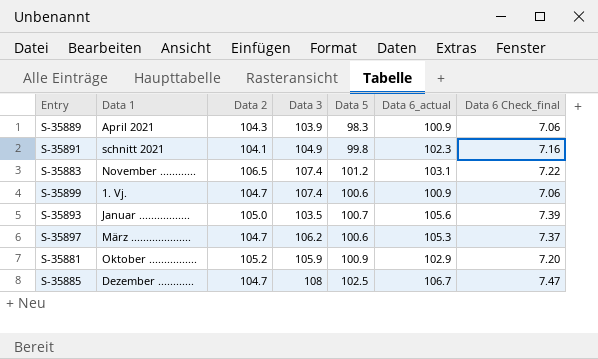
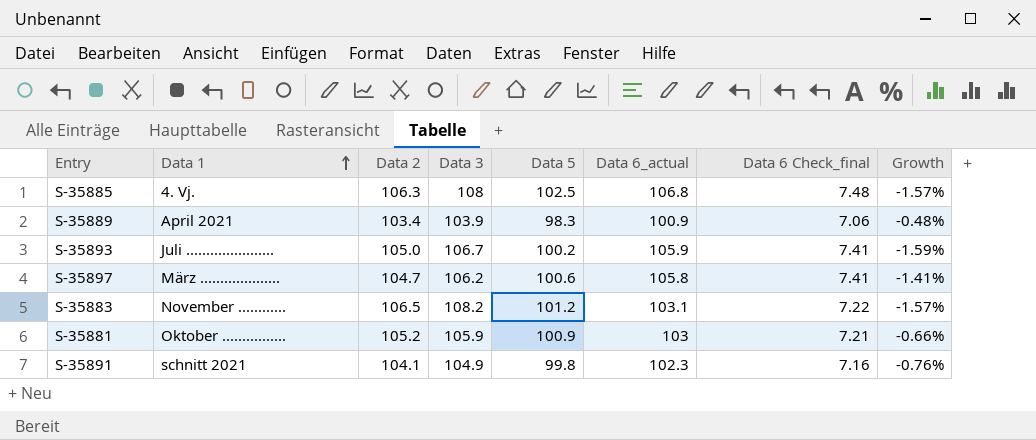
row order: none -> Data 1 ascending
column Growth | formula: none -> ([Data 2] - [Data 3]) / [Data 3]
row S-35899: 1. Vj. | 104.7 | 107.4 | 100.6 | 100.9 | 7.06 -> none
S-35885 | Data 1: Dezember ............ -> 4. Vj.
S-35885 | Data 2: 104.7 -> 106.3
S-35885 | Data 6_actual: 106.7 -> 106.8
S-35885 | Data 6 Check_final: 7.47 -> 7.48
S-35889 | Data 2: 104.3 -> 103.4
S-35893 | Data 1: Januar ................. -> Juli ......................
S-35893 | Data 3: 103.5 -> 106.7
S-35893 | Data 5: 100.7 -> 100.2
S-35893 | Data 6_actual: 105.6 -> 105.9
S-35893 | Data 6 Check_final: 7.39 -> 7.41
S-35897 | Data 6_actual: 105.3 -> 105.8
S-35897 | Data 6 Check_final: 7.37 -> 7.41
S-35883 | Data 3: 107.4 -> 108.2
S-35881 | Data 6_actual: 102.9 -> 103
S-35881 | Data 6 Check_final: 7.20 -> 7.21

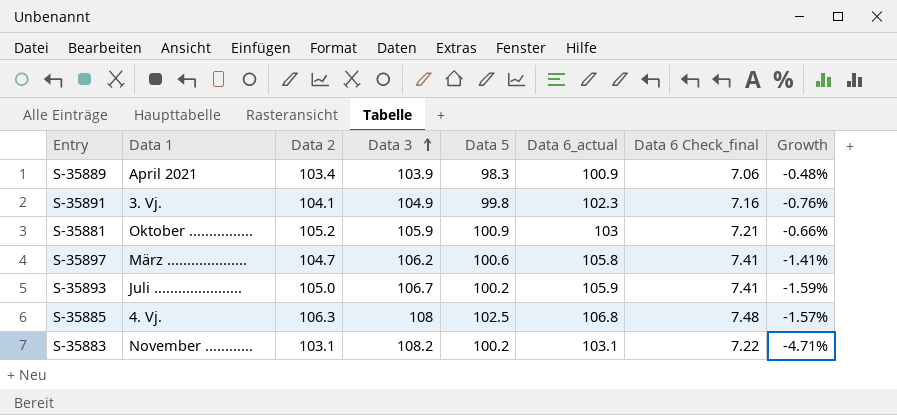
row order: Data 1 ascending -> Data 3 ascending
S-35891 | Data 1: schnitt 2021 -> 3. Vj.
S-35883 | Data 2: 106.5 -> 103.1
S-35883 | Data 5: 101.2 -> 100.2
S-35883 | Growth: -1.57% -> -4.71%

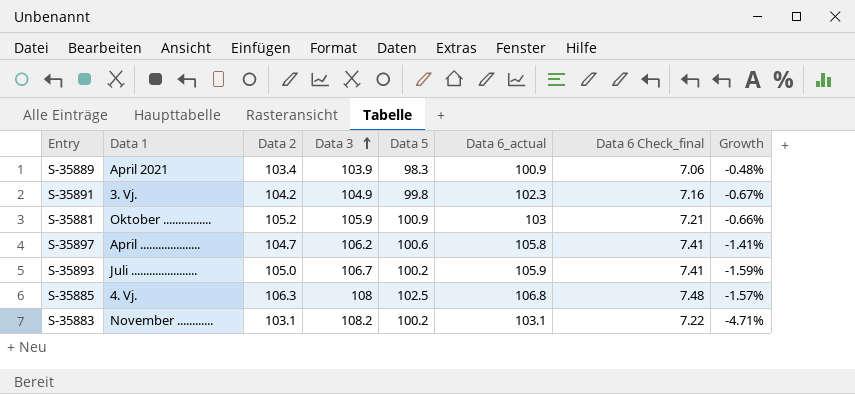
S-35891 | Data 2: 104.1 -> 104.2
S-35891 | Growth: -0.76% -> -0.67%
S-35897 | Data 1: März .................... -> April ....................

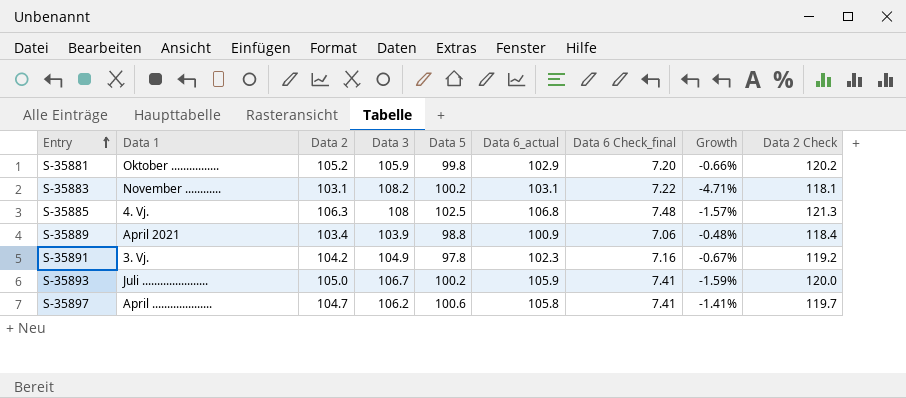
row order: Data 3 ascending -> Entry ascending
column Data 2 Check | formula: none -> [Data 2] + 15
S-35881 | Data 5: 100.9 -> 99.8
S-35881 | Data 6_actual: 103 -> 102.9
S-35881 | Data 6 Check_final: 7.21 -> 7.20
S-35889 | Data 5: 98.3 -> 98.8
S-35891 | Data 5: 99.8 -> 97.8

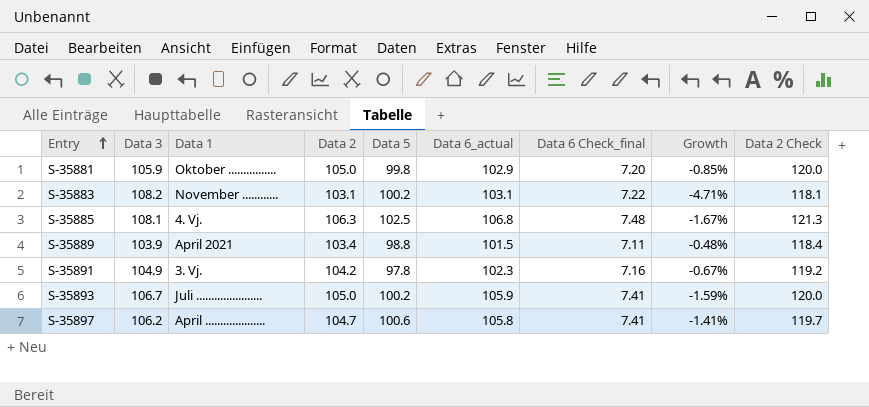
column Data 3 | position: 4 -> 2
S-35881 | Data 2: 105.2 -> 105.0
S-35881 | Growth: -0.66% -> -0.85%
S-35881 | Data 2 Check: 120.2 -> 120.0
S-35885 | Data 3: 108 -> 108.1
S-35885 | Growth: -1.57% -> -1.67%
S-35889 | Data 6_actual: 100.9 -> 101.5
S-35889 | Data 6 Check_final: 7.06 -> 7.11

